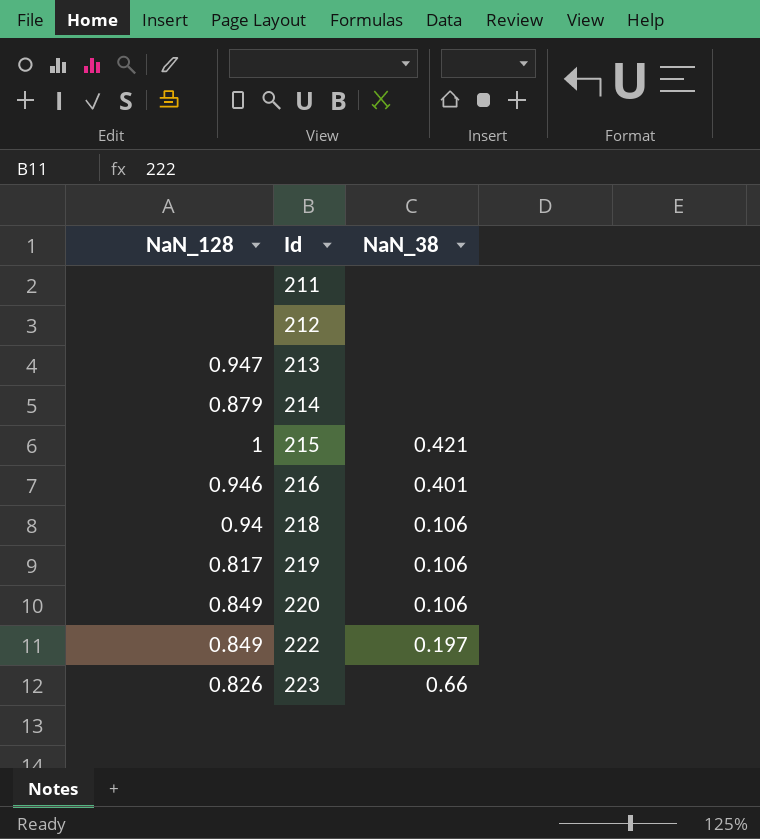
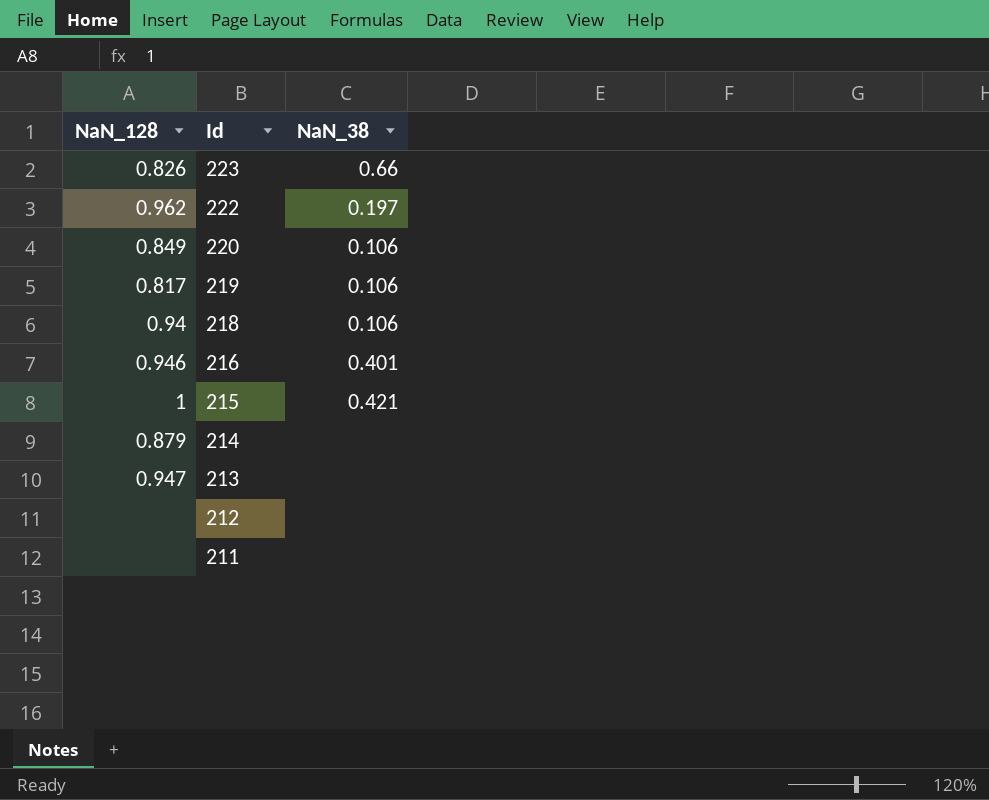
row order: Id ascending -> Id descending
222 | NaN_128: 0.849 -> 0.962

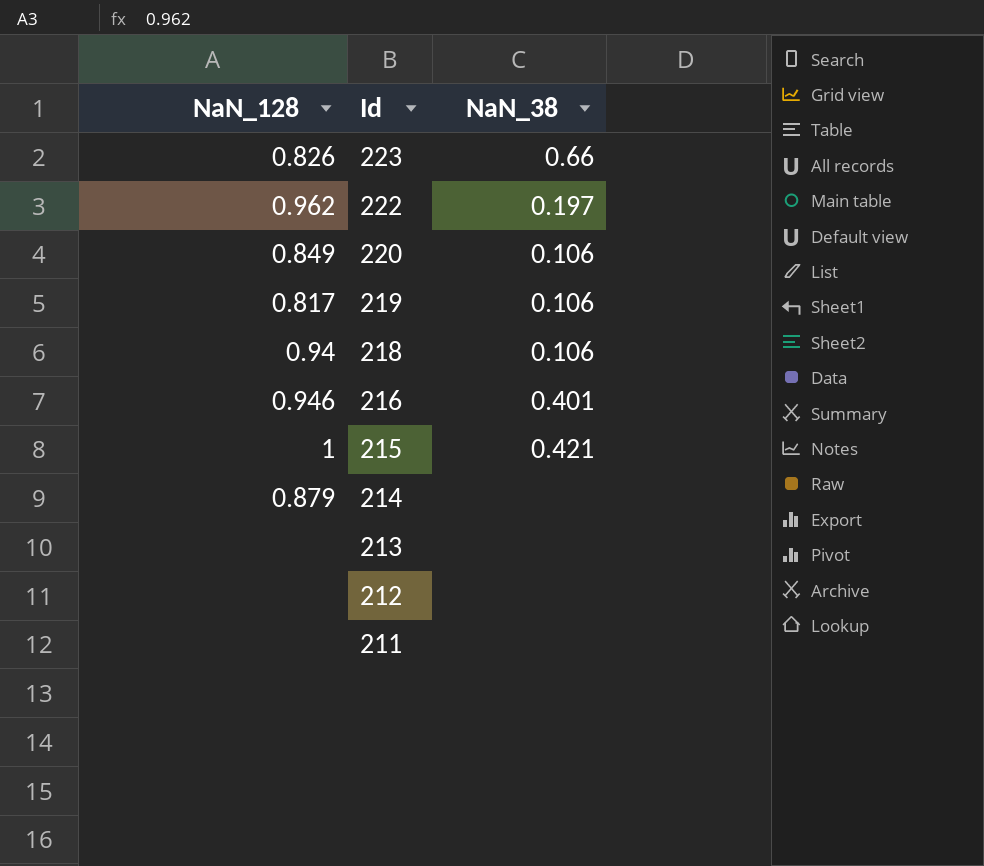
213 | NaN_128: 0.947 -> none

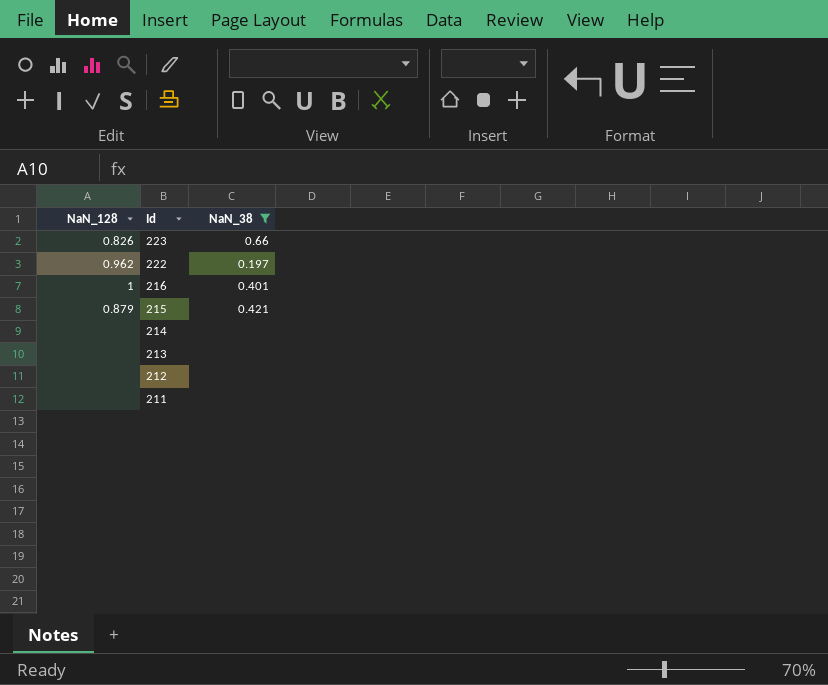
filter: none -> NaN_38 != 0.106
216 | NaN_128: 0.946 -> 1
215 | NaN_128: 1 -> 0.879
214 | NaN_128: 0.879 -> none

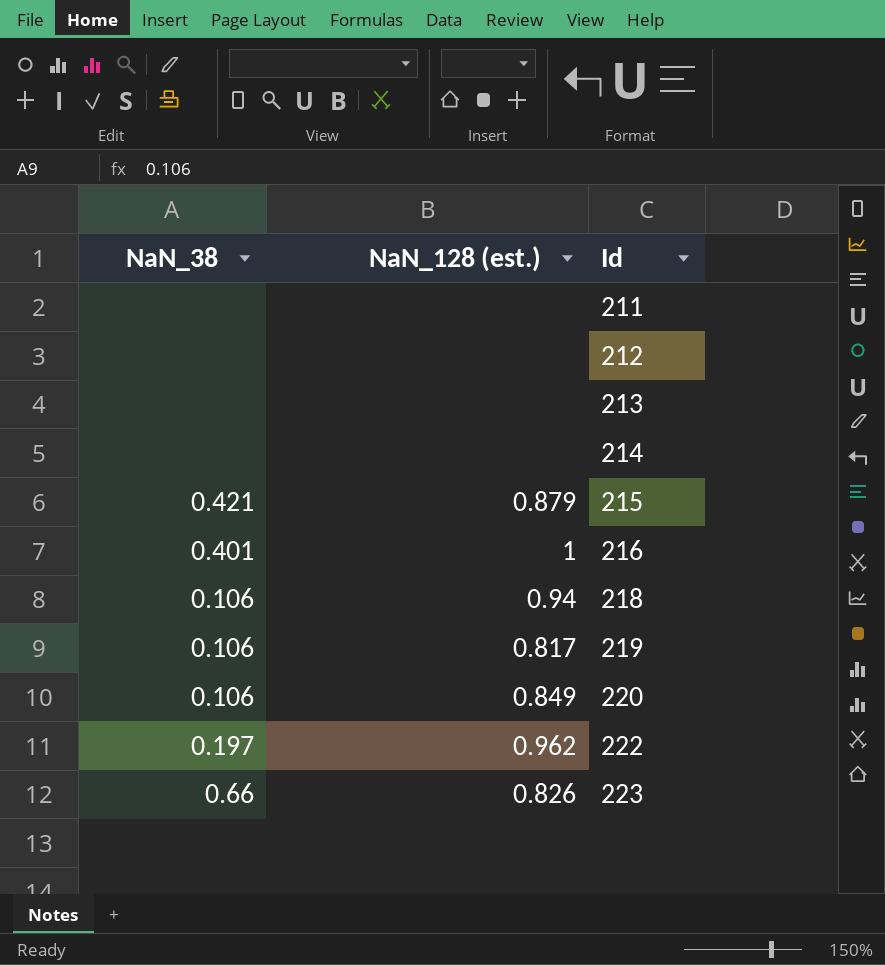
filter: NaN_38 != 0.106 -> none
row order: Id descending -> Id ascending
column NaN_38 | position: 3 -> 1
column name: NaN_128 -> NaN_128 (est.)

